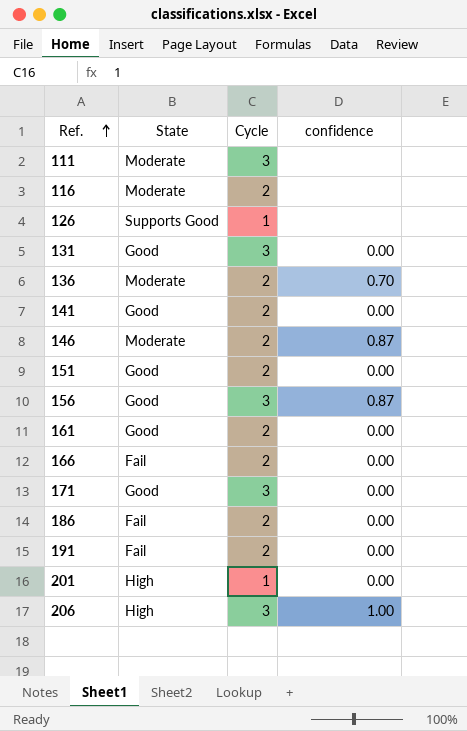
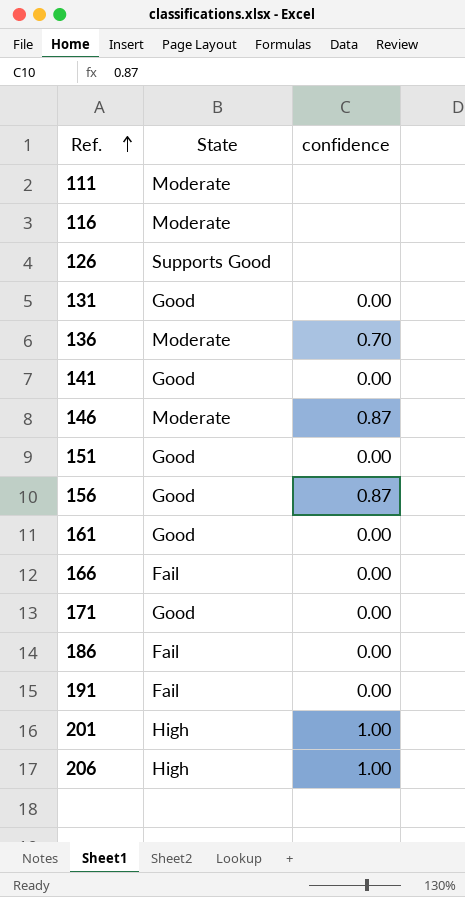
column Cycle | position: 3 -> none
201 | confidence: 0.00 -> 1.00

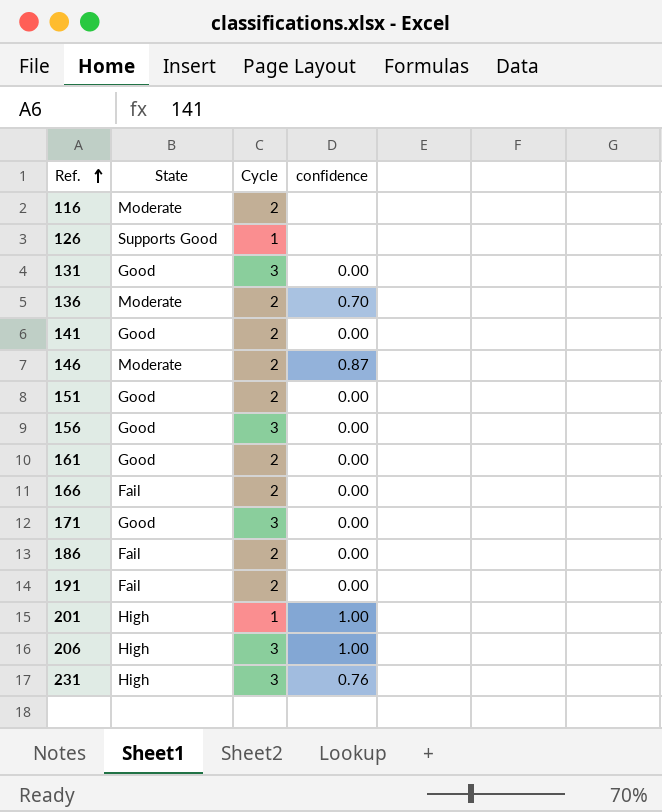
column Cycle | position: none -> 3
row 111: Moderate | none -> none
156 | confidence: 0.87 -> 0.00
row 231: none -> High | 3 | 0.76

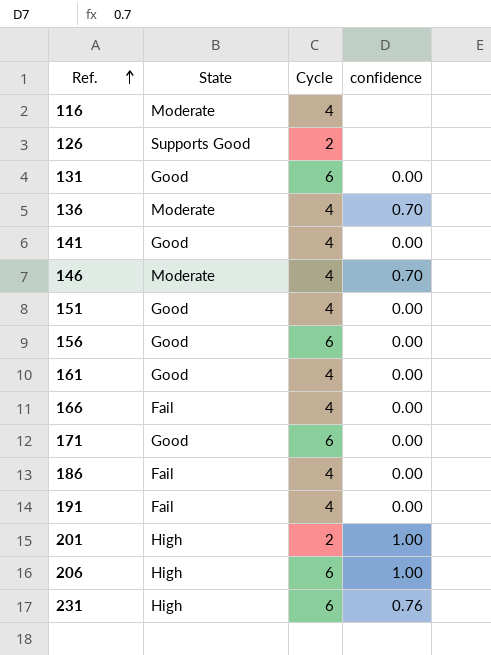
116 | Cycle: 2 -> 4
126 | Cycle: 1 -> 2
131 | Cycle: 3 -> 6
136 | Cycle: 2 -> 4
141 | Cycle: 2 -> 4
146 | Cycle: 2 -> 4
146 | confidence: 0.87 -> 0.70
151 | Cycle: 2 -> 4
156 | Cycle: 3 -> 6
161 | Cycle: 2 -> 4
166 | Cycle: 2 -> 4
171 | Cycle: 3 -> 6
186 | Cycle: 2 -> 4
191 | Cycle: 2 -> 4
201 | Cycle: 1 -> 2
206 | Cycle: 3 -> 6
231 | Cycle: 3 -> 6

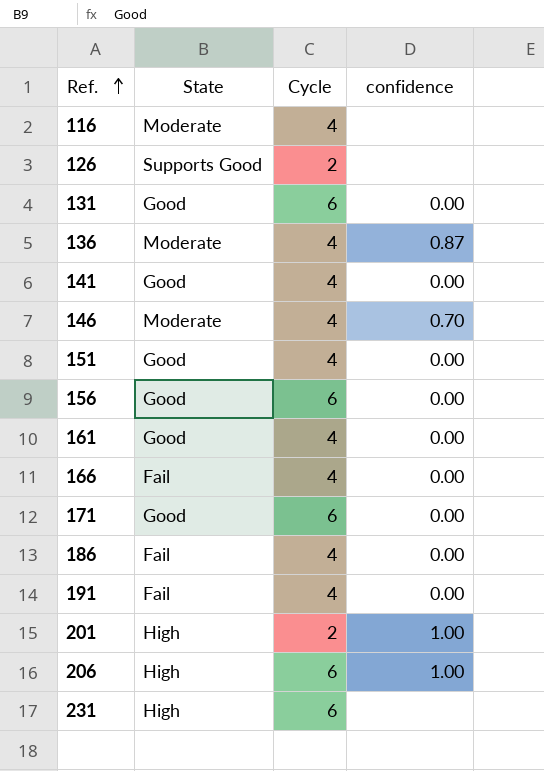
136 | confidence: 0.70 -> 0.87
231 | confidence: 0.76 -> none

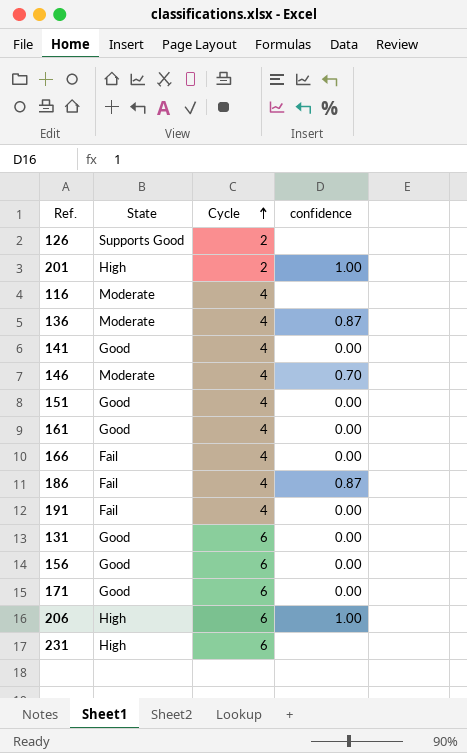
row order: Ref. ascending -> Cycle ascending
186 | confidence: 0.00 -> 0.87

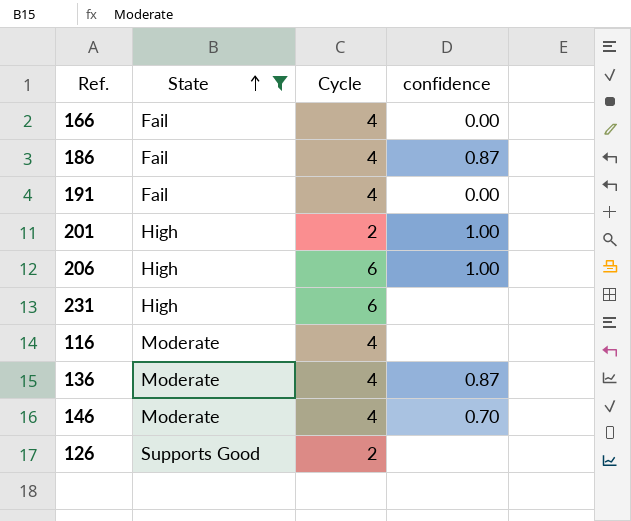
filter: none -> State != Good
row order: Cycle ascending -> State ascending

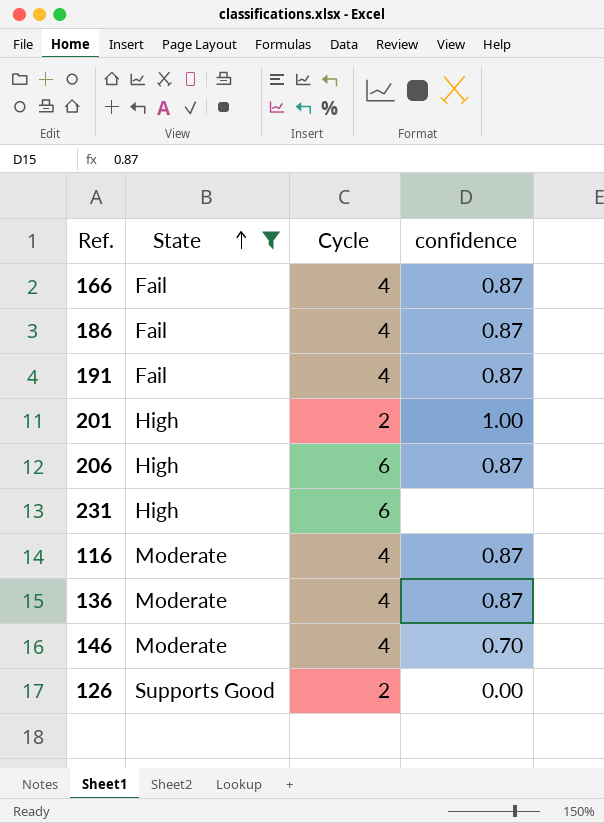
166 | confidence: 0.00 -> 0.87
191 | confidence: 0.00 -> 0.87
206 | confidence: 1.00 -> 0.87
116 | confidence: none -> 0.87
126 | confidence: none -> 0.00

